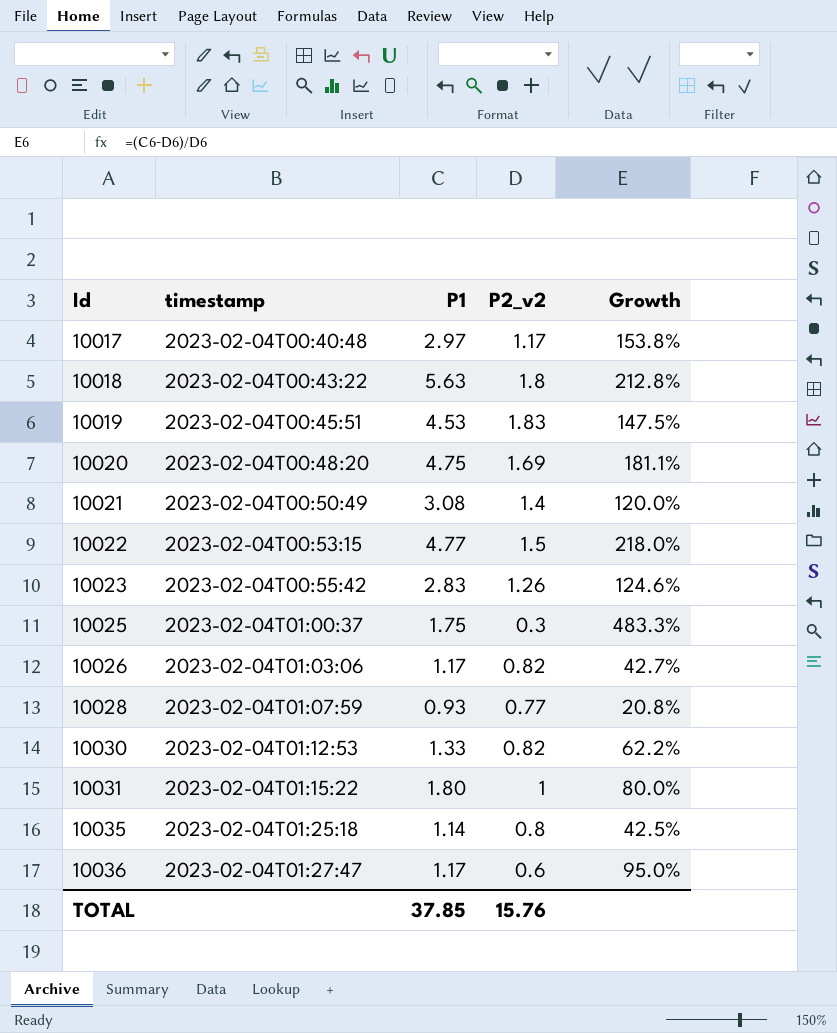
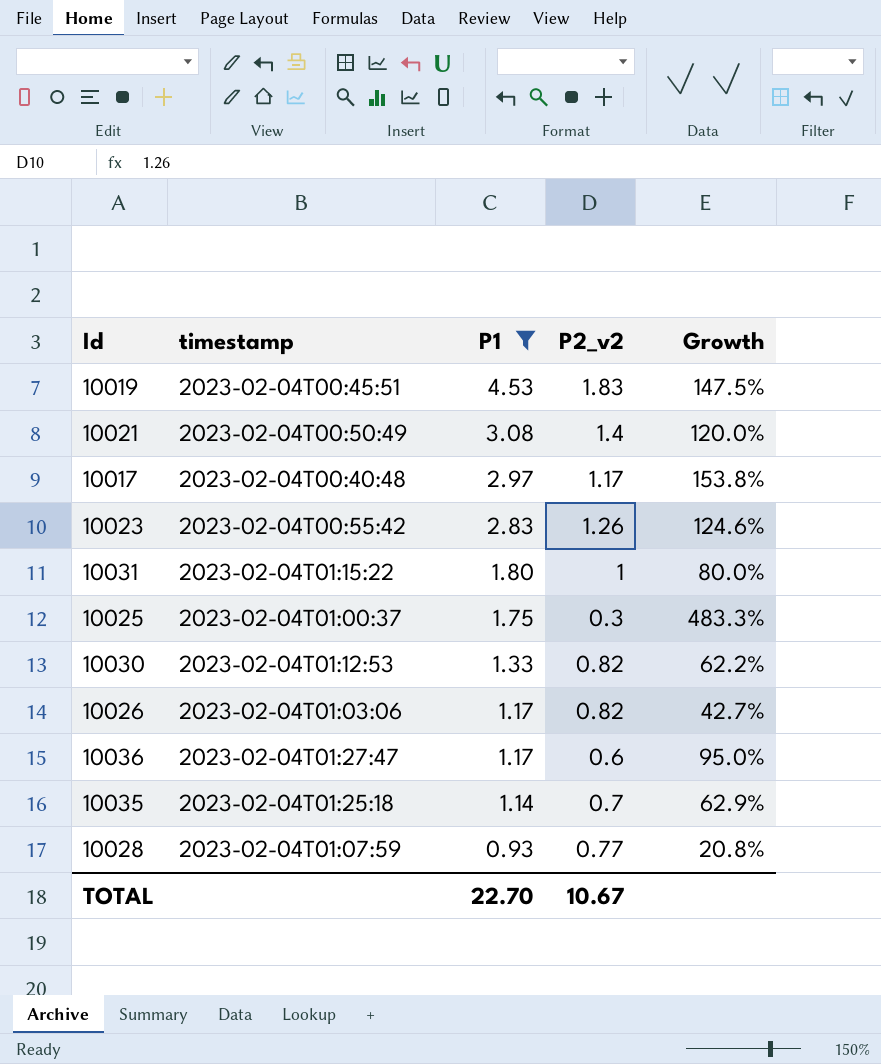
filter: none -> P1 <= 4.53
row order: Id ascending -> P1 descending
10035 | P2_v2: 0.8 -> 0.7
10035 | Growth: 42.5% -> 62.9%
TOTAL | P1: 37.85 -> 22.70
TOTAL | P2_v2: 15.76 -> 10.67

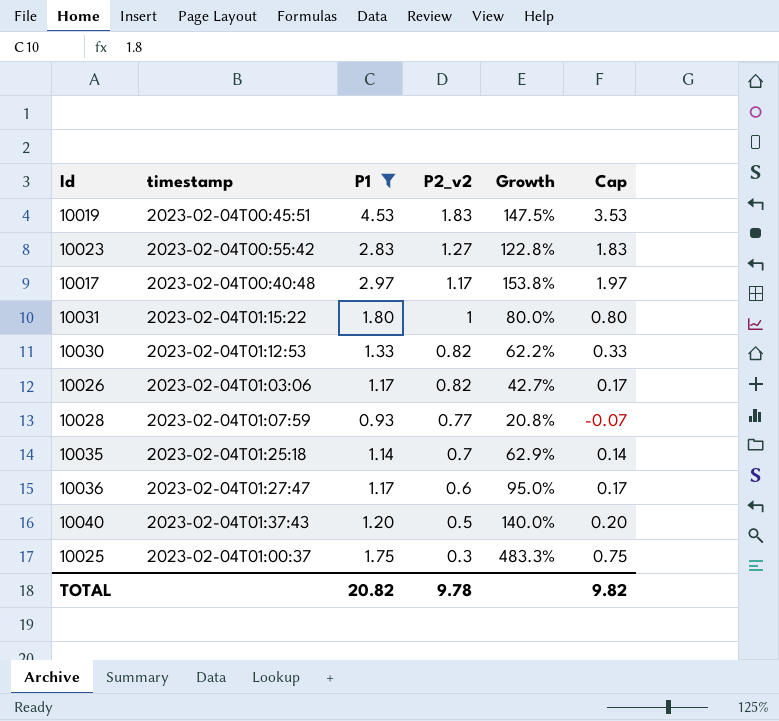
row order: P1 descending -> P2_v2 descending
column Cap | formula: none -> [P1] - 1
row 10021: 2023-02-04T00:50:49 | 3.08 | 1.4 | 120.0% -> none
10023 | P2_v2: 1.26 -> 1.27
10023 | Growth: 124.6% -> 122.8%
row 10040: none -> 2023-02-04T01:37:43 | 1.20 | 0.5 | 140.0% | 0.20
TOTAL | P1: 22.70 -> 20.82
TOTAL | P2_v2: 10.67 -> 9.78

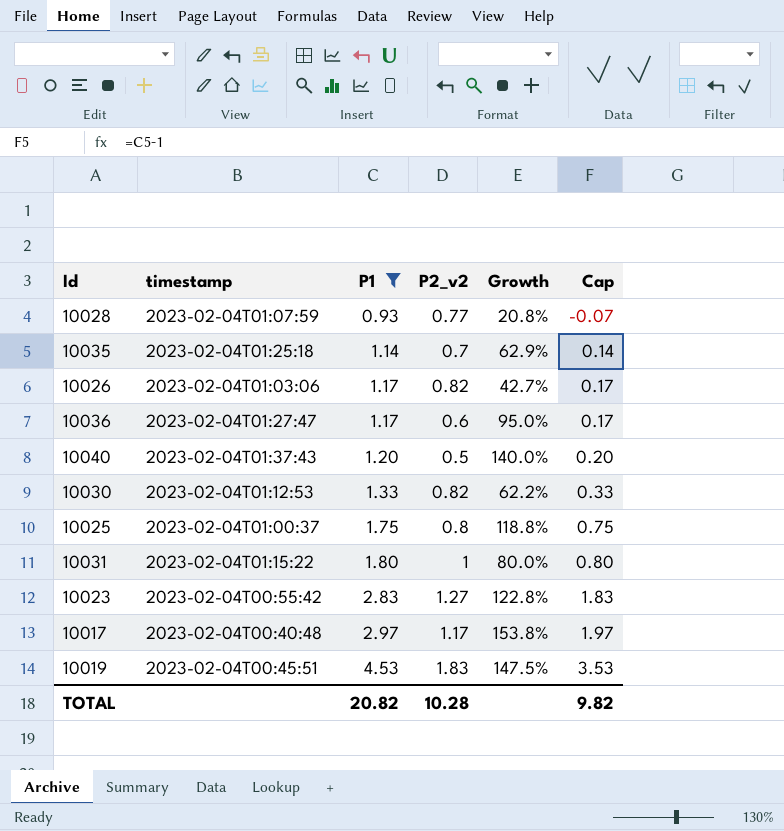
row order: P2_v2 descending -> P1 ascending
10025 | P2_v2: 0.3 -> 0.8
10025 | Growth: 483.3% -> 118.8%
TOTAL | P2_v2: 9.78 -> 10.28

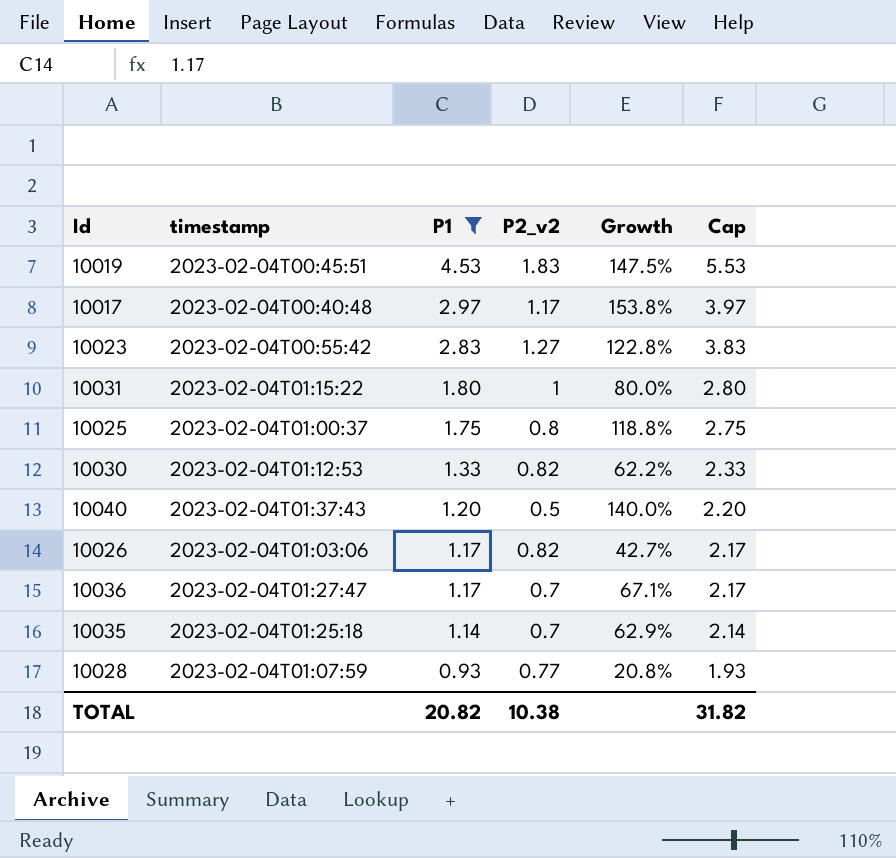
row order: P1 ascending -> P1 descending
column Cap | formula: [P1] - 1 -> [P1] + 1
10036 | P2_v2: 0.6 -> 0.7
10036 | Growth: 95.0% -> 67.1%
TOTAL | P2_v2: 10.28 -> 10.38
TOTAL | Cap: 9.82 -> 31.82

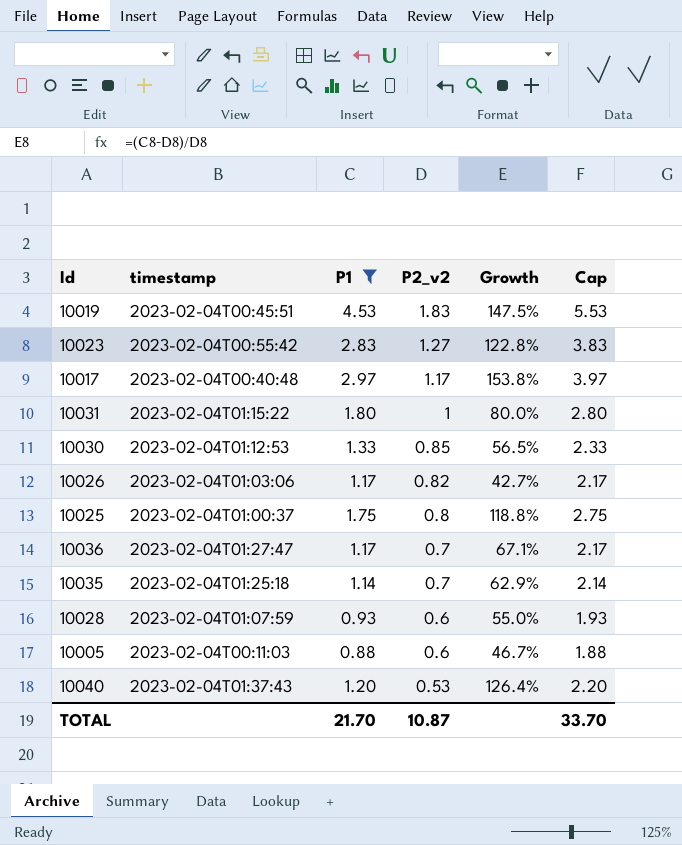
row order: P1 descending -> P2_v2 descending
10030 | P2_v2: 0.82 -> 0.85
10030 | Growth: 62.2% -> 56.5%
10028 | P2_v2: 0.77 -> 0.6
10028 | Growth: 20.8% -> 55.0%
row 10005: none -> 2023-02-04T00:11:03 | 0.88 | 0.6 | 46.7% | 1.88
10040 | P2_v2: 0.5 -> 0.53
10040 | Growth: 140.0% -> 126.4%
TOTAL | P1: 20.82 -> 21.70
TOTAL | P2_v2: 10.38 -> 10.87
TOTAL | Cap: 31.82 -> 33.70

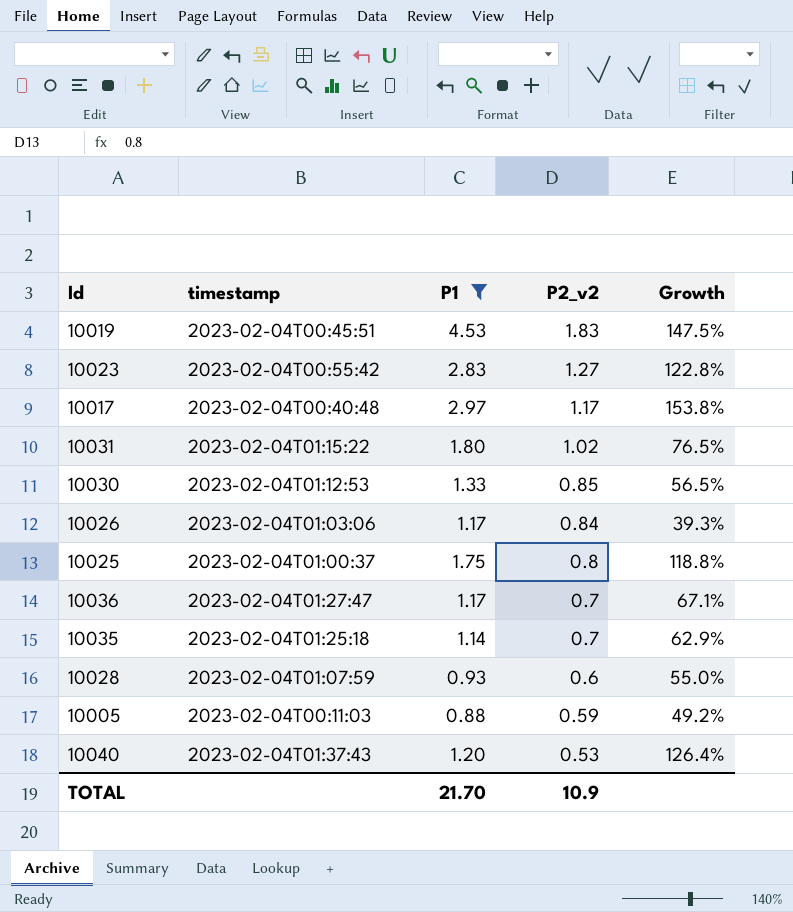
column Cap | formula: [P1] + 1 -> none
10031 | P2_v2: 1 -> 1.02
10031 | Growth: 80.0% -> 76.5%
10026 | P2_v2: 0.82 -> 0.84
10026 | Growth: 42.7% -> 39.3%
10005 | P2_v2: 0.6 -> 0.59
10005 | Growth: 46.7% -> 49.2%
TOTAL | P2_v2: 10.87 -> 10.9

